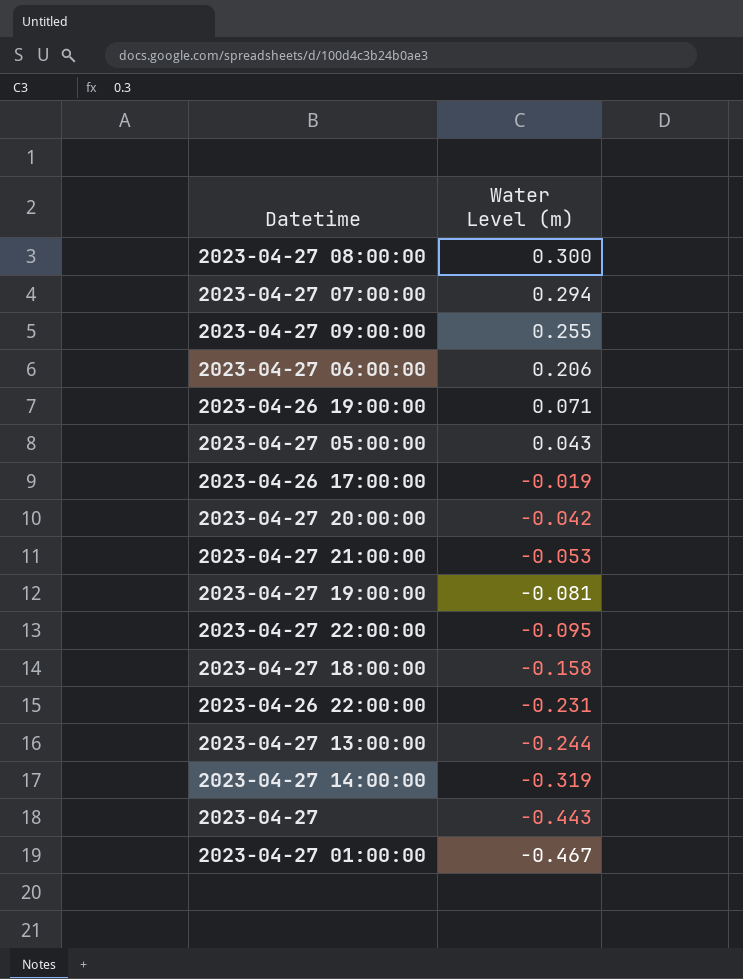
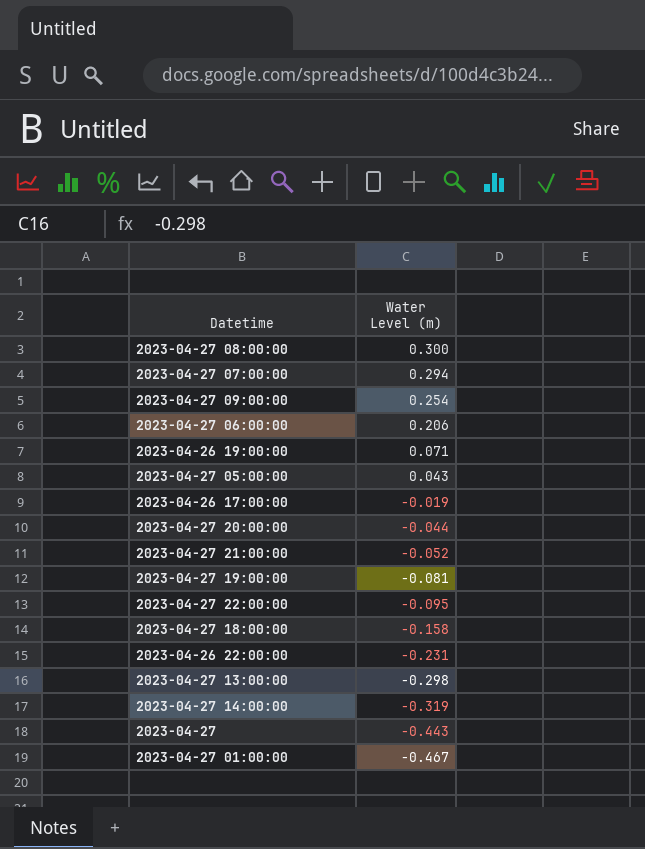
2023-04-27 09:00:00 | Water Level (m): 0.255 -> 0.254
2023-04-27 20:00:00 | Water Level (m): -0.042 -> -0.044
2023-04-27 21:00:00 | Water Level (m): -0.053 -> -0.052
2023-04-27 13:00:00 | Water Level (m): -0.244 -> -0.298

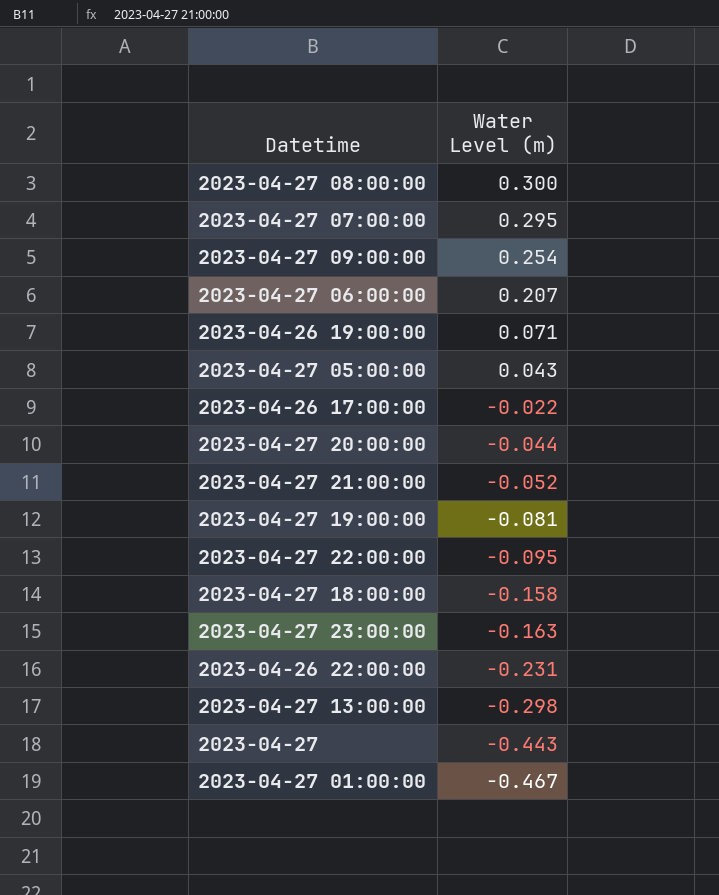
row 2023-04-27 14:00:00: -0.319 -> none
2023-04-27 07:00:00 | Water Level (m): 0.294 -> 0.295
2023-04-27 06:00:00 | Water Level (m): 0.206 -> 0.207
2023-04-26 17:00:00 | Water Level (m): -0.019 -> -0.022
row 2023-04-27 23:00:00: none -> -0.163

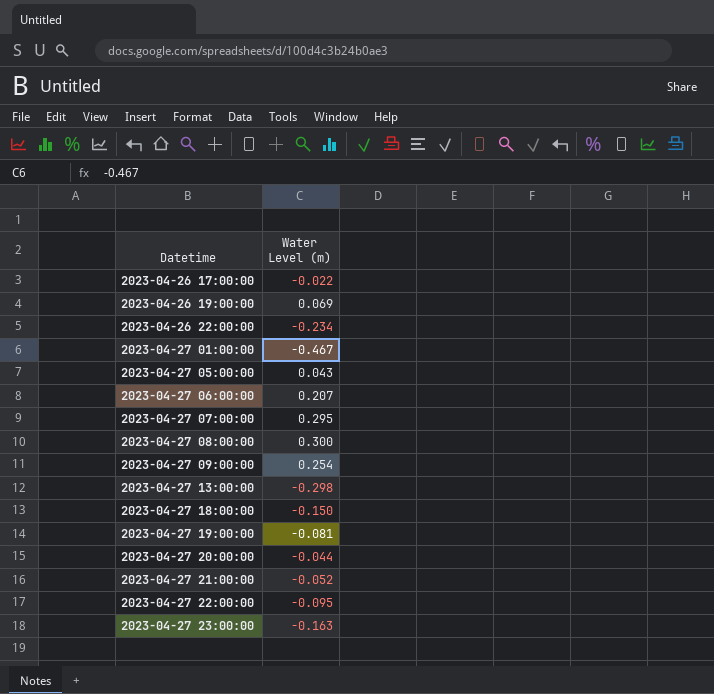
row order: Water Level (m) descending -> Datetime ascending
row 2023-04-27: -0.443 -> none
2023-04-26 19:00:00 | Water Level (m): 0.071 -> 0.069
2023-04-26 22:00:00 | Water Level (m): -0.231 -> -0.234
2023-04-27 18:00:00 | Water Level (m): -0.158 -> -0.150

